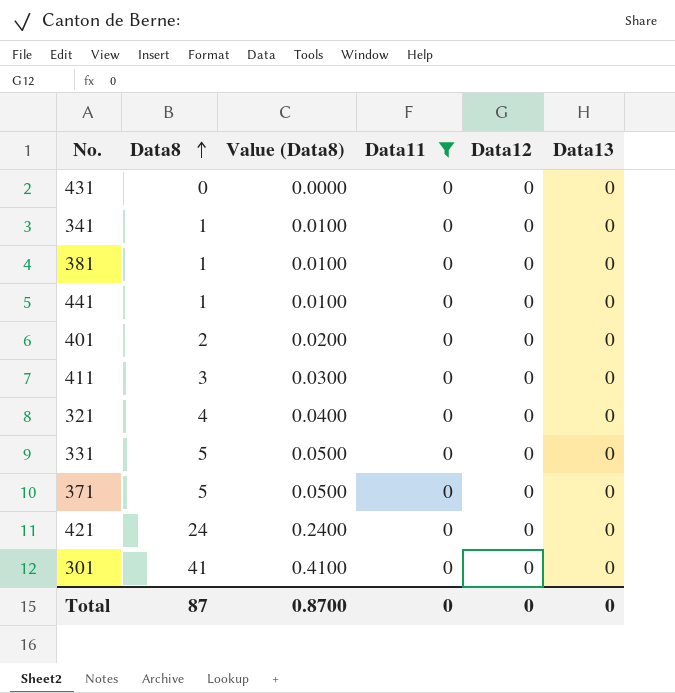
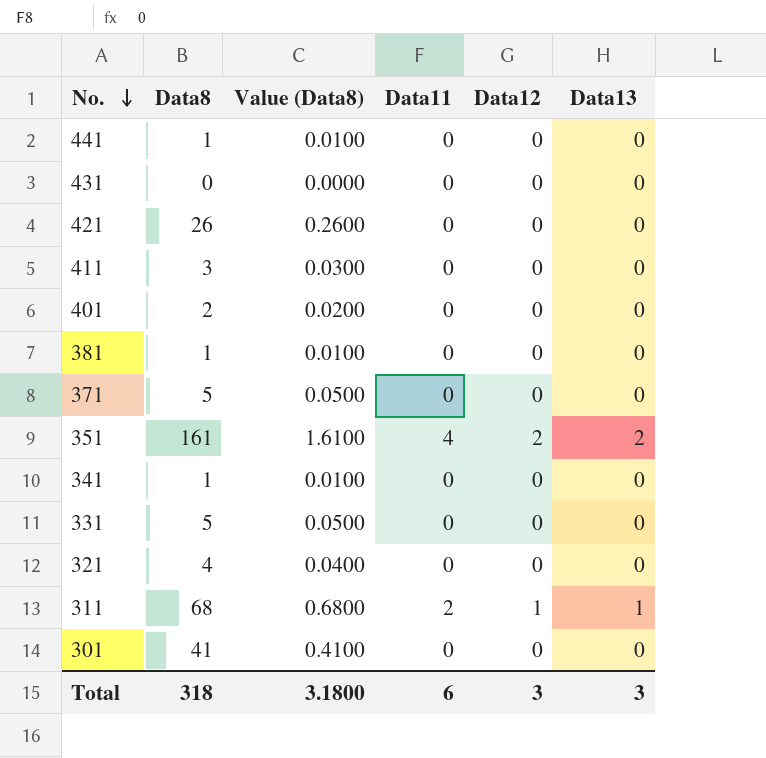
filter: Data11 = 0 -> none
row order: Data8 ascending -> No. descending
421 | Data8: 24 -> 26
421 | Value (Data8): 0.2400 -> 0.2600
Total | Data8: 87 -> 318
Total | Value (Data8): 0.8700 -> 3.1800
Total | Data11: 0 -> 6
Total | Data12: 0 -> 3
Total | Data13: 0 -> 3

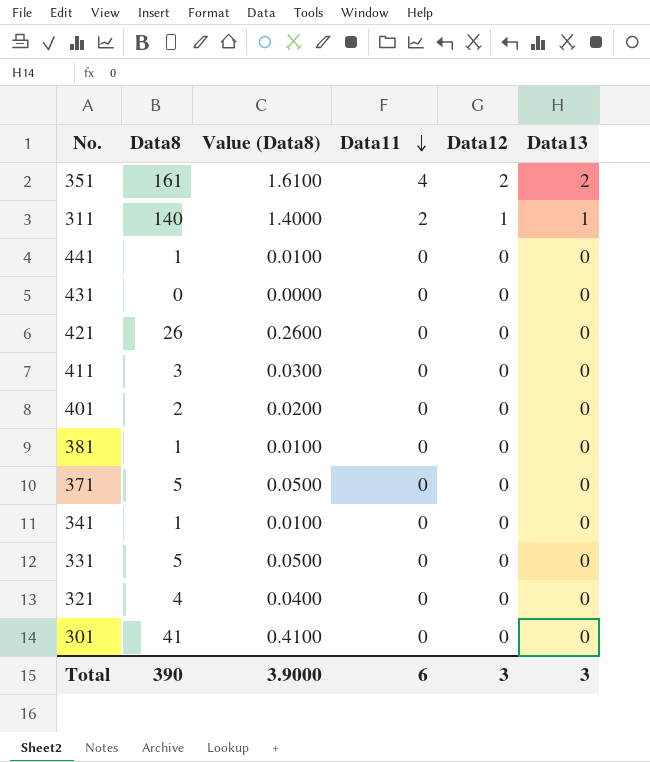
row order: No. descending -> Data11 descending
311 | Data8: 68 -> 140
311 | Value (Data8): 0.6800 -> 1.4000
Total | Data8: 318 -> 390
Total | Value (Data8): 3.1800 -> 3.9000

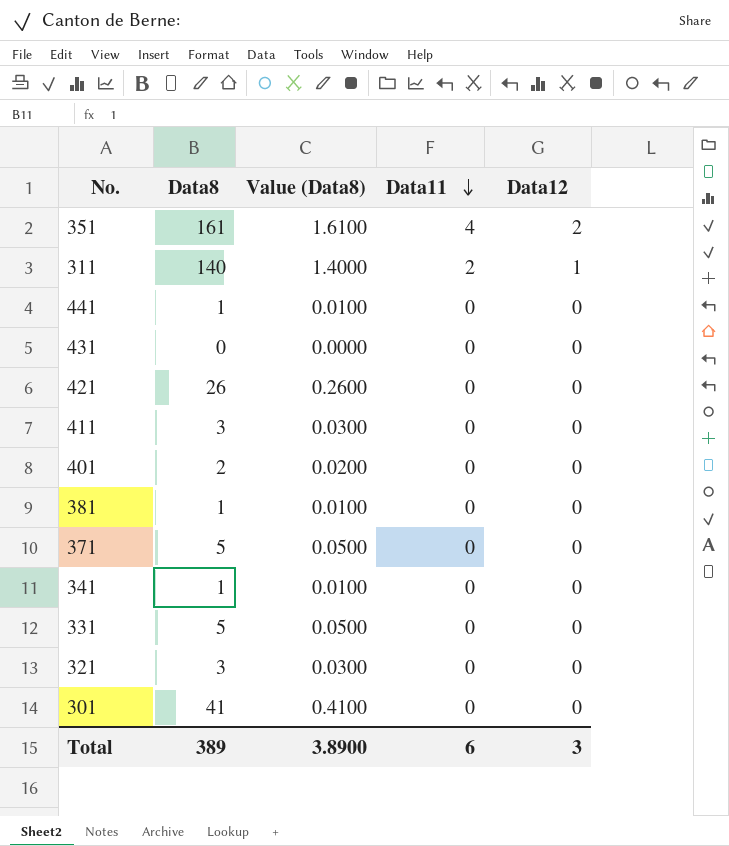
column Data13 | position: 6 -> none
321 | Data8: 4 -> 3
321 | Value (Data8): 0.0400 -> 0.0300
Total | Data8: 390 -> 389
Total | Value (Data8): 3.9000 -> 3.8900

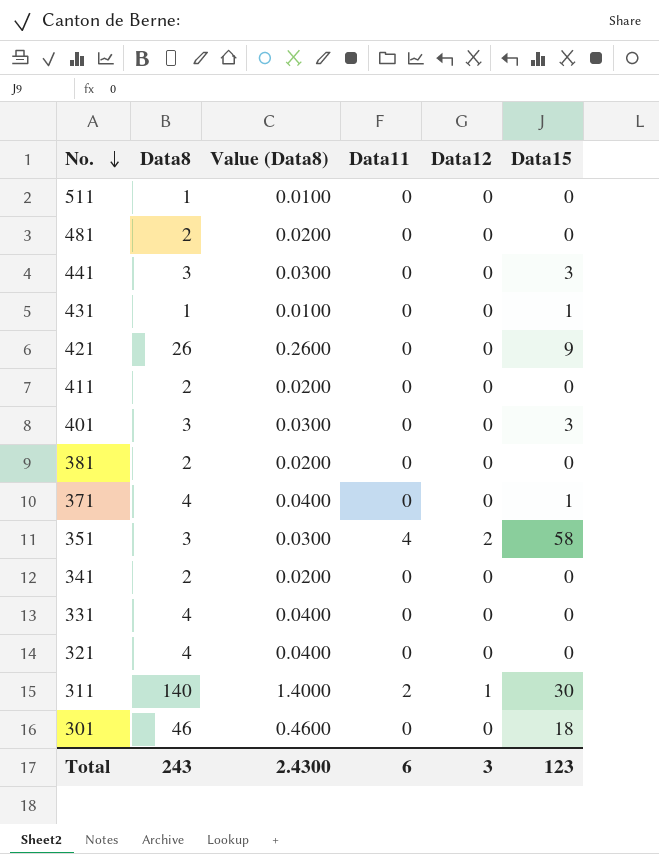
row order: Data11 descending -> No. descending
column Data15 | position: none -> 6
row 511: none -> 1 | 0.0100 | 0 | 0 | 0
row 481: none -> 2 | 0.0200 | 0 | 0 | 0
441 | Data8: 1 -> 3
441 | Value (Data8): 0.0100 -> 0.0300
431 | Data8: 0 -> 1
431 | Value (Data8): 0.0000 -> 0.0100
411 | Data8: 3 -> 2
411 | Value (Data8): 0.0300 -> 0.0200
401 | Data8: 2 -> 3
401 | Value (Data8): 0.0200 -> 0.0300
381 | Data8: 1 -> 2
381 | Value (Data8): 0.0100 -> 0.0200
371 | Data8: 5 -> 4
371 | Value (Data8): 0.0500 -> 0.0400
351 | Data8: 161 -> 3
351 | Value (Data8): 1.6100 -> 0.0300
341 | Data8: 1 -> 2
341 | Value (Data8): 0.0100 -> 0.0200
331 | Data8: 5 -> 4
331 | Value (Data8): 0.0500 -> 0.0400
321 | Data8: 3 -> 4
321 | Value (Data8): 0.0300 -> 0.0400
301 | Data8: 41 -> 46
301 | Value (Data8): 0.4100 -> 0.4600
Total | Data8: 389 -> 243
Total | Value (Data8): 3.8900 -> 2.4300

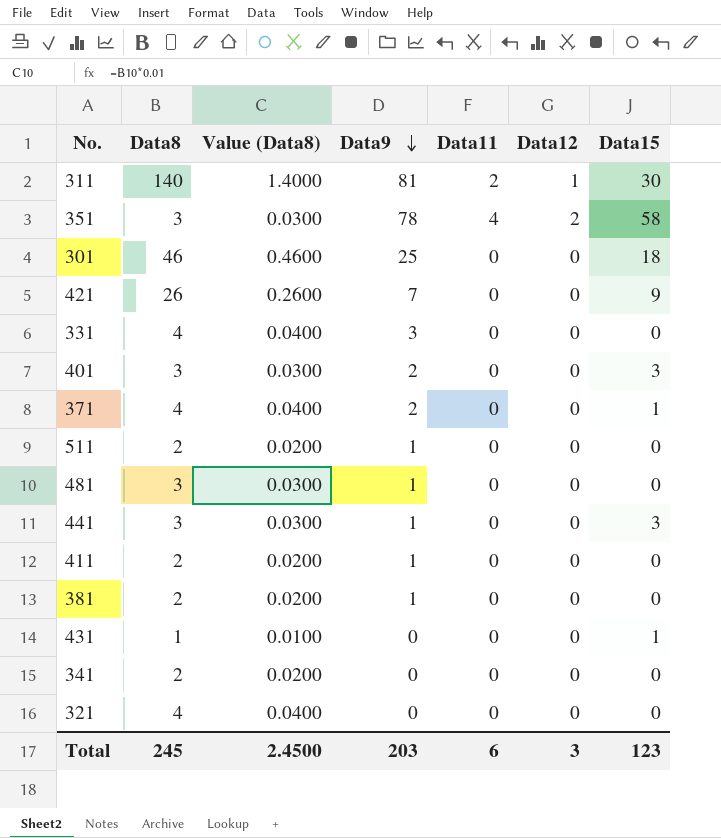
row order: No. descending -> Data9 descending
column Data9 | position: none -> 4
511 | Data8: 1 -> 2
511 | Value (Data8): 0.0100 -> 0.0200
481 | Data8: 2 -> 3
481 | Value (Data8): 0.0200 -> 0.0300
Total | Data8: 243 -> 245
Total | Value (Data8): 2.4300 -> 2.4500

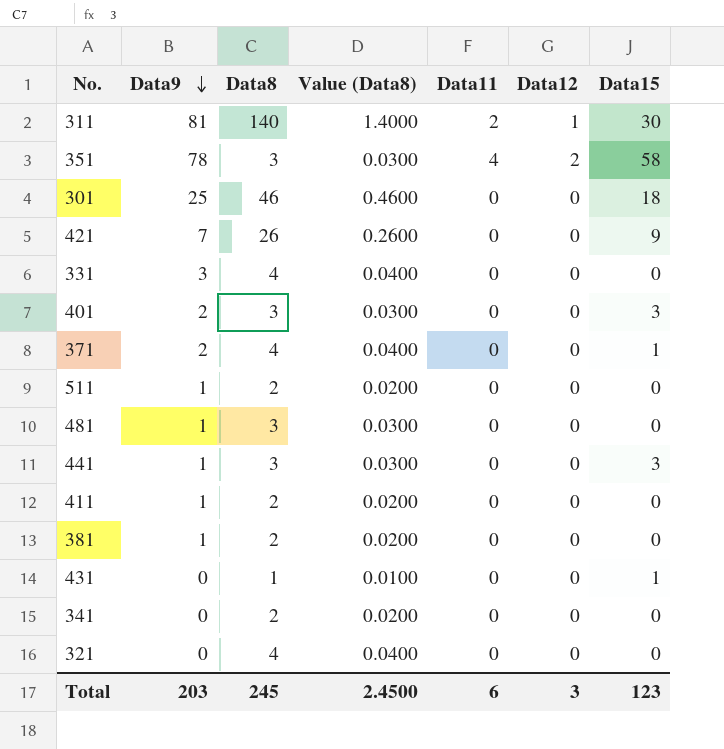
column Data9 | position: 4 -> 2

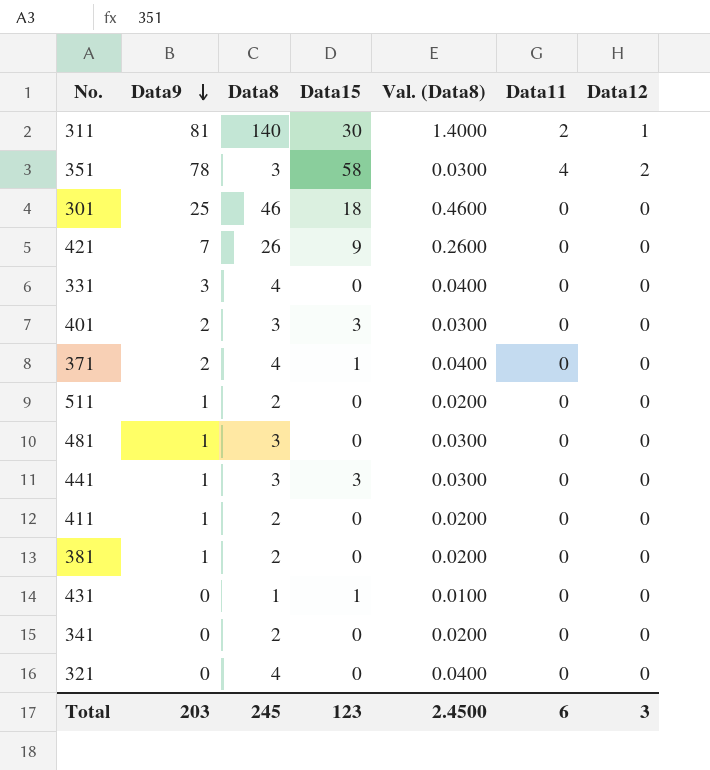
column Data15 | position: 7 -> 4
column name: Value (Data8) -> Val. (Data8)

